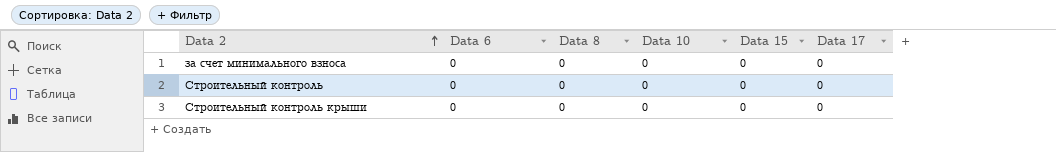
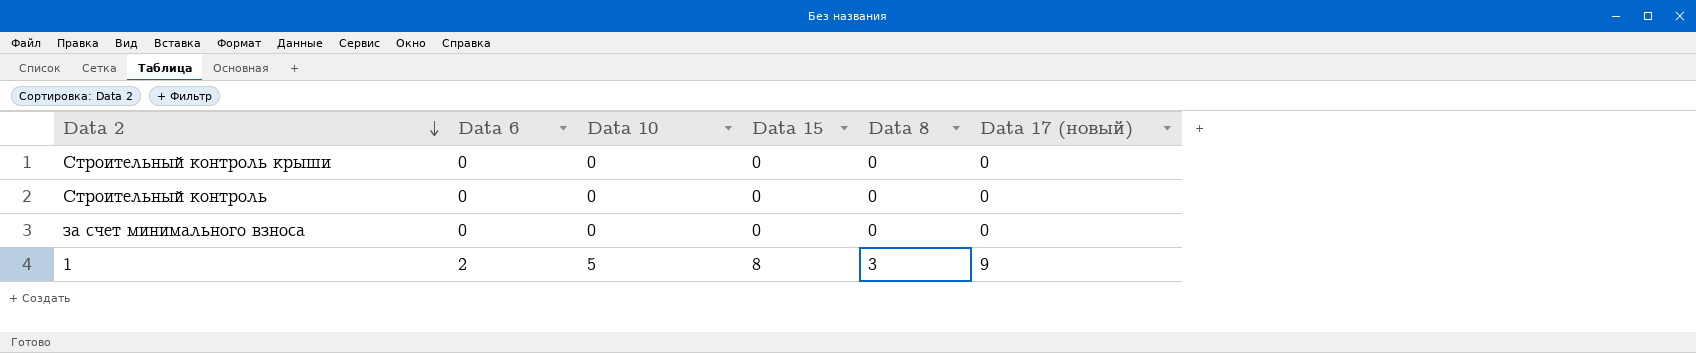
row order: Data 2 ascending -> Data 2 descending
column Data 8 | position: 3 -> 5
column name: Data 17 -> Data 17 (новый)
row 1: none -> 2 | 5 | 8 | 3 | 9

